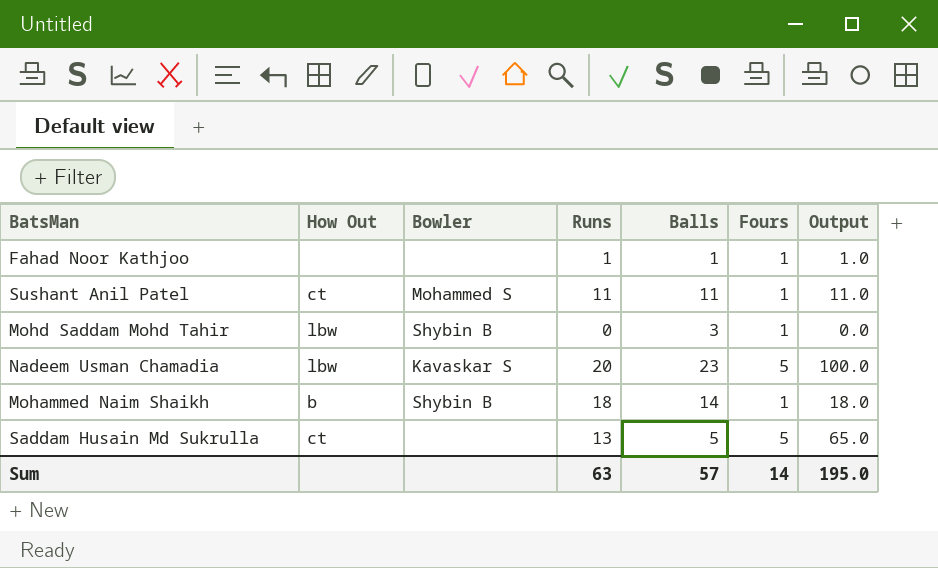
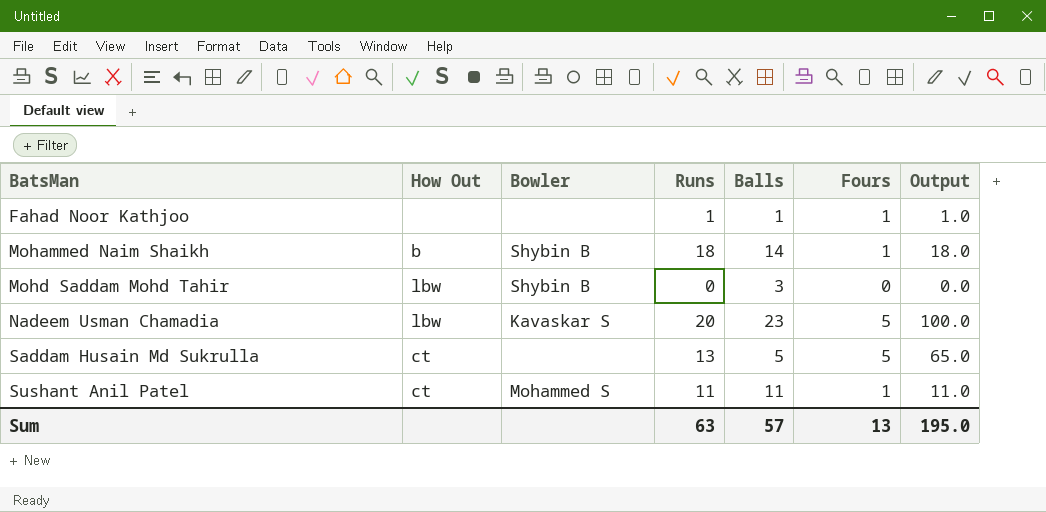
row order: none -> BatsMan ascending
Mohd Saddam Mohd Tahir | Fours: 1 -> 0
Sum | Fours: 14 -> 13

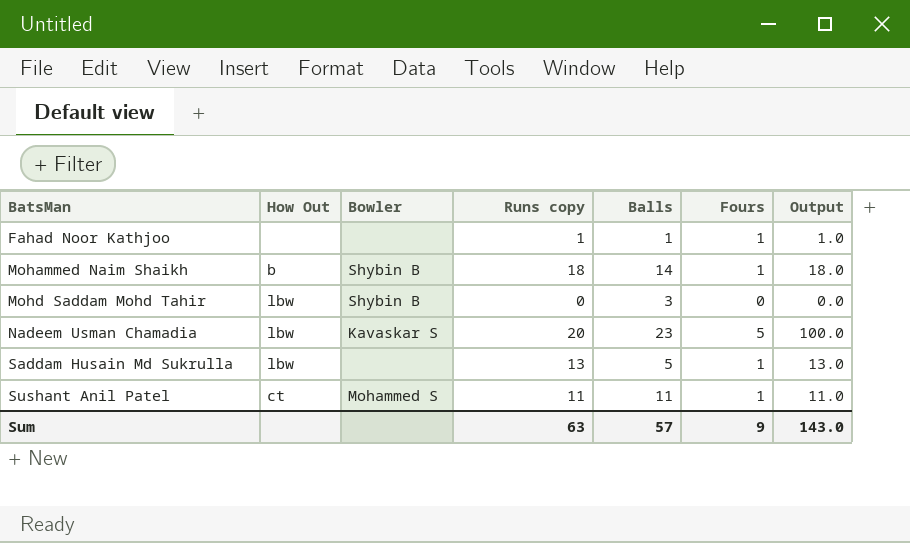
column name: Runs -> Runs copy
Saddam Husain Md Sukrulla | How Out: ct -> lbw
Saddam Husain Md Sukrulla | Fours: 5 -> 1
Saddam Husain Md Sukrulla | Output: 65.0 -> 13.0
Sum | Fours: 13 -> 9
Sum | Output: 195.0 -> 143.0

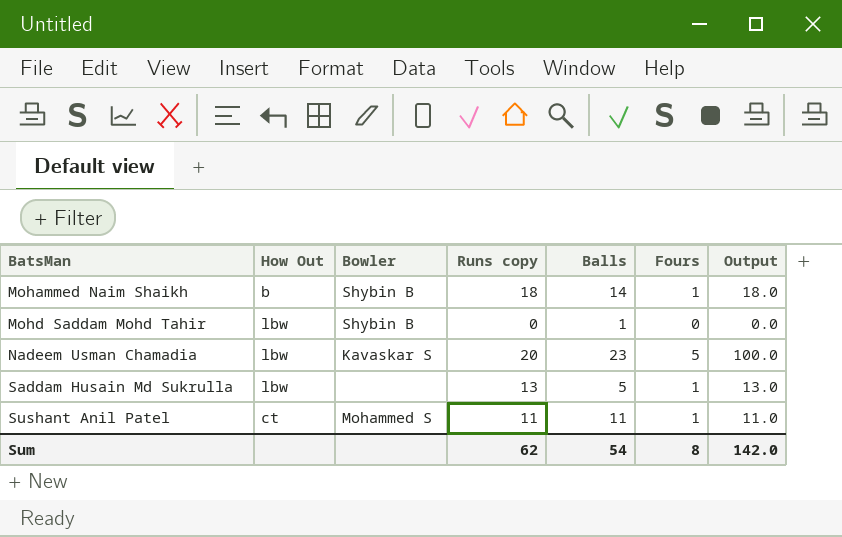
row Fahad Noor Kathjoo: none | none | 1 | 1 | 1 | 1.0 -> none
Mohd Saddam Mohd Tahir | Balls: 3 -> 1
Sum | Runs copy: 63 -> 62
Sum | Balls: 57 -> 54
Sum | Fours: 9 -> 8
Sum | Output: 143.0 -> 142.0

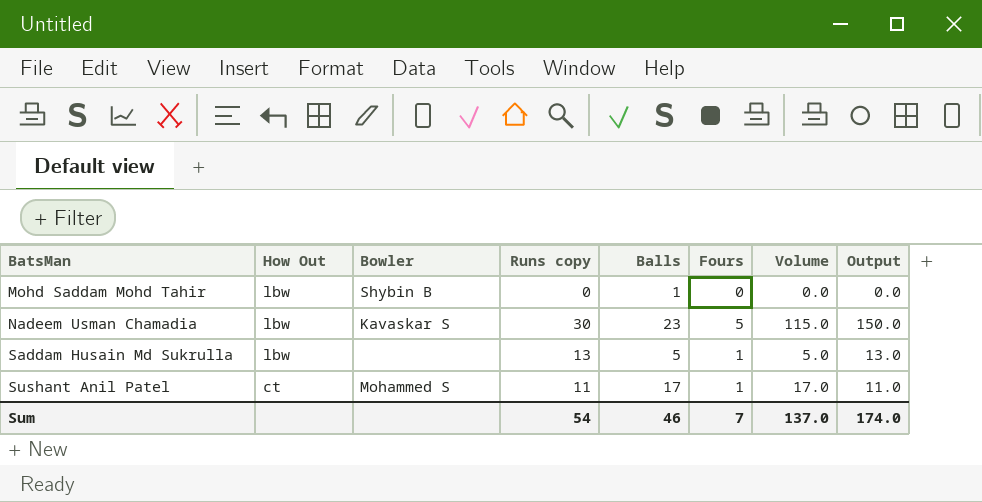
column Volume | formula: none -> [Balls] * [Fours]
row Mohammed Naim Shaikh: b | Shybin B | 18 | 14 | 1 | 18.0 -> none
Nadeem Usman Chamadia | Runs copy: 20 -> 30
Nadeem Usman Chamadia | Output: 100.0 -> 150.0
Sushant Anil Patel | Balls: 11 -> 17
Sum | Runs copy: 62 -> 54
Sum | Balls: 54 -> 46
Sum | Fours: 8 -> 7
Sum | Output: 142.0 -> 174.0

